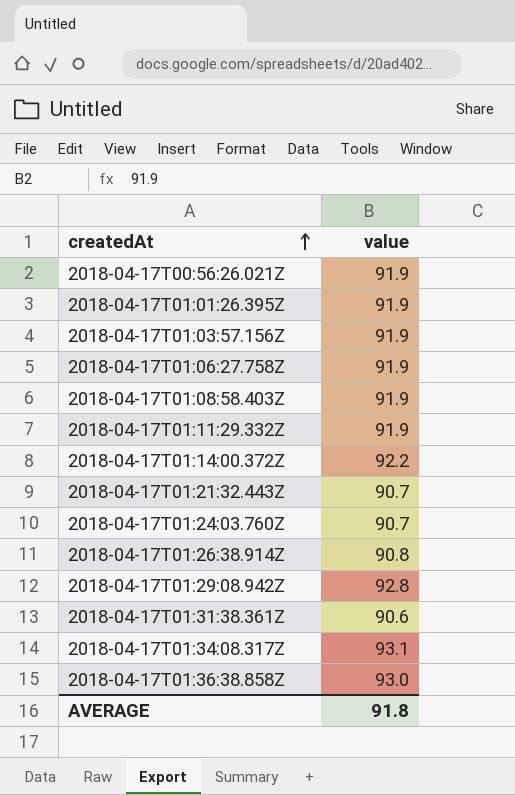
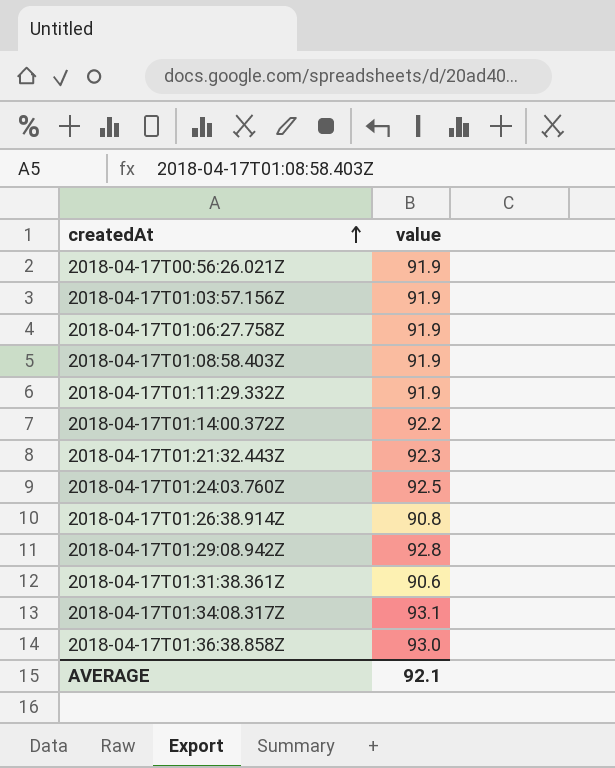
row 2018-04-17T01:01:26.395Z: 91.9 -> none
2018-04-17T01:21:32.443Z | value: 90.7 -> 92.3
2018-04-17T01:24:03.760Z | value: 90.7 -> 92.5
AVERAGE | value: 91.8 -> 92.1

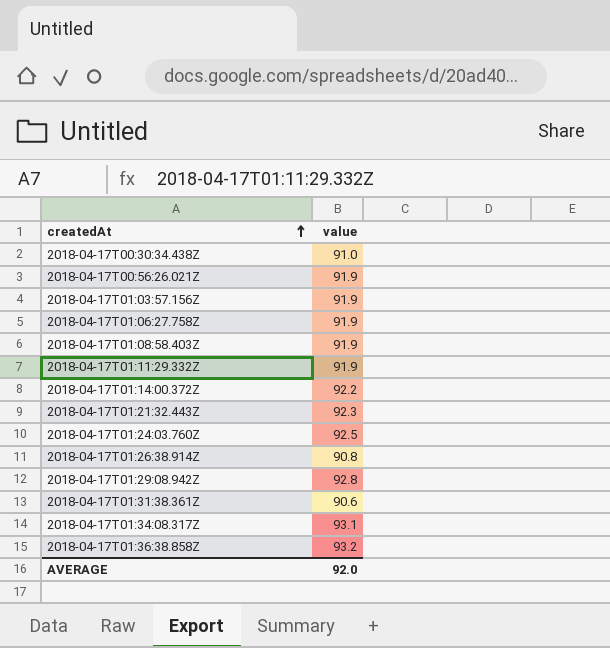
row 2018-04-17T00:30:34.438Z: none -> 91.0
2018-04-17T01:36:38.858Z | value: 93.0 -> 93.2
AVERAGE | value: 92.1 -> 92.0

